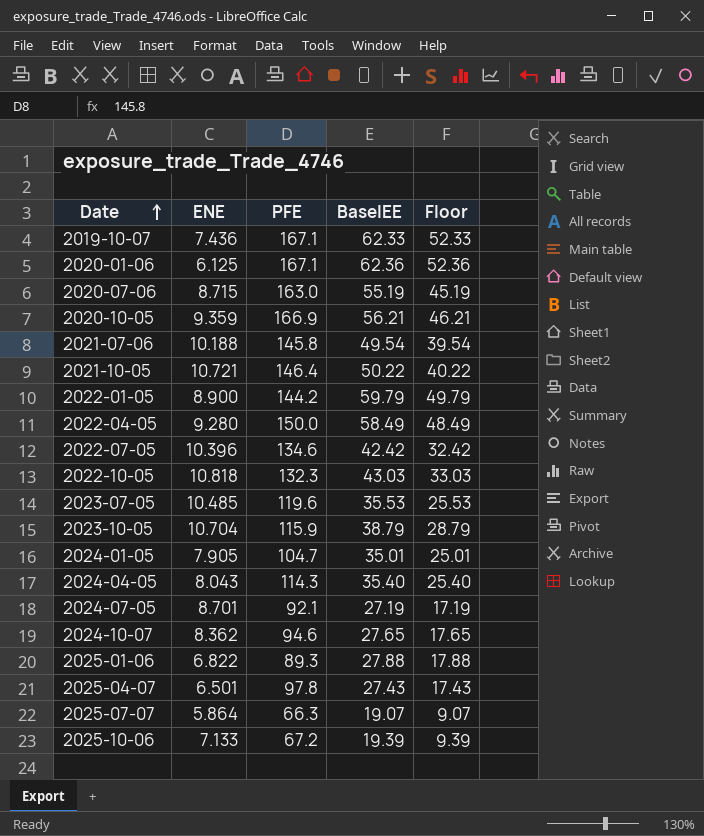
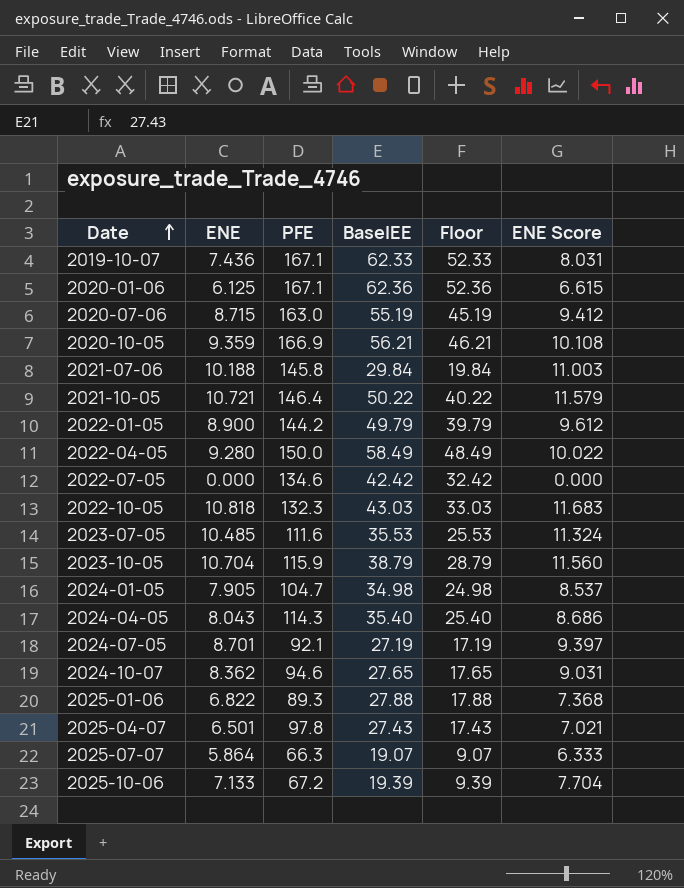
column ENE Score | formula: none -> [ENE] * 1.08
2021-07-06 | BaselEE: 49.54 -> 29.84
2021-07-06 | Floor: 39.54 -> 19.84
2022-01-05 | BaselEE: 59.79 -> 49.79
2022-01-05 | Floor: 49.79 -> 39.79
2022-07-05 | ENE: 10.396 -> 0.000
2023-07-05 | PFE: 119.6 -> 111.6
2024-01-05 | BaselEE: 35.01 -> 34.98
2024-01-05 | Floor: 25.01 -> 24.98

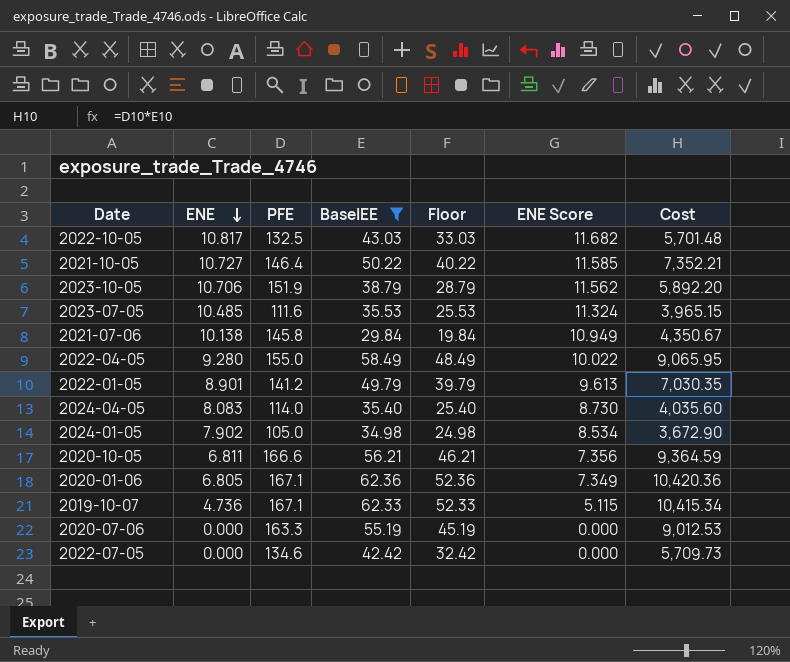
filter: none -> BaselEE >= 29.84
row order: Date ascending -> ENE descending
column Cost | formula: none -> [PFE] * [BaselEE]
2022-10-05 | ENE: 10.818 -> 10.817
2022-10-05 | PFE: 132.3 -> 132.5
2022-10-05 | ENE Score: 11.683 -> 11.682
2021-10-05 | ENE: 10.721 -> 10.727
2021-10-05 | ENE Score: 11.579 -> 11.585
2023-10-05 | ENE: 10.704 -> 10.706
2023-10-05 | PFE: 115.9 -> 151.9
2023-10-05 | ENE Score: 11.560 -> 11.562
2021-07-06 | ENE: 10.188 -> 10.138
2021-07-06 | ENE Score: 11.003 -> 10.949
2022-04-05 | PFE: 150.0 -> 155.0
2022-01-05 | ENE: 8.900 -> 8.901
2022-01-05 | PFE: 144.2 -> 141.2
2022-01-05 | ENE Score: 9.612 -> 9.613
2024-04-05 | ENE: 8.043 -> 8.083
2024-04-05 | PFE: 114.3 -> 114.0
2024-04-05 | ENE Score: 8.686 -> 8.730
2024-01-05 | ENE: 7.905 -> 7.902
2024-01-05 | PFE: 104.7 -> 105.0
2024-01-05 | ENE Score: 8.537 -> 8.534
2020-10-05 | ENE: 9.359 -> 6.811
2020-10-05 | PFE: 166.9 -> 166.6
2020-10-05 | ENE Score: 10.108 -> 7.356
2020-01-06 | ENE: 6.125 -> 6.805
2020-01-06 | ENE Score: 6.615 -> 7.349
2019-10-07 | ENE: 7.436 -> 4.736
2019-10-07 | ENE Score: 8.031 -> 5.115
2020-07-06 | ENE: 8.715 -> 0.000
2020-07-06 | PFE: 163.0 -> 163.3
2020-07-06 | ENE Score: 9.412 -> 0.000

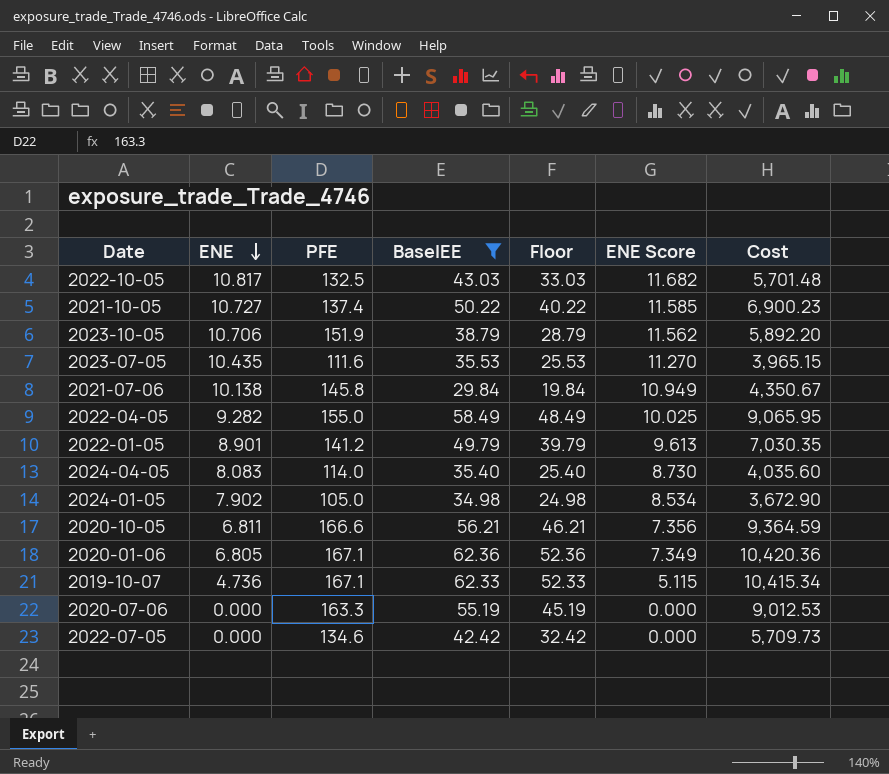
2021-10-05 | PFE: 146.4 -> 137.4
2021-10-05 | Cost: 7,352.21 -> 6,900.23
2023-07-05 | ENE: 10.485 -> 10.435
2023-07-05 | ENE Score: 11.324 -> 11.270
2022-04-05 | ENE: 9.280 -> 9.282
2022-04-05 | ENE Score: 10.022 -> 10.025

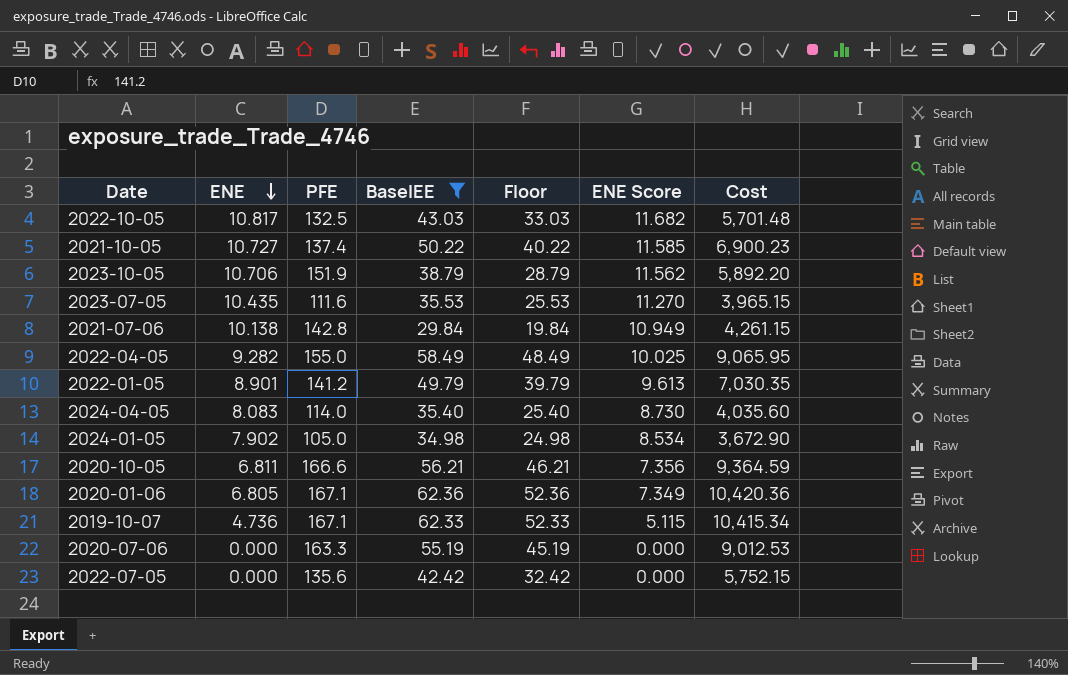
2021-07-06 | PFE: 145.8 -> 142.8
2021-07-06 | Cost: 4,350.67 -> 4,261.15
2022-07-05 | PFE: 134.6 -> 135.6
2022-07-05 | Cost: 5,709.73 -> 5,752.15

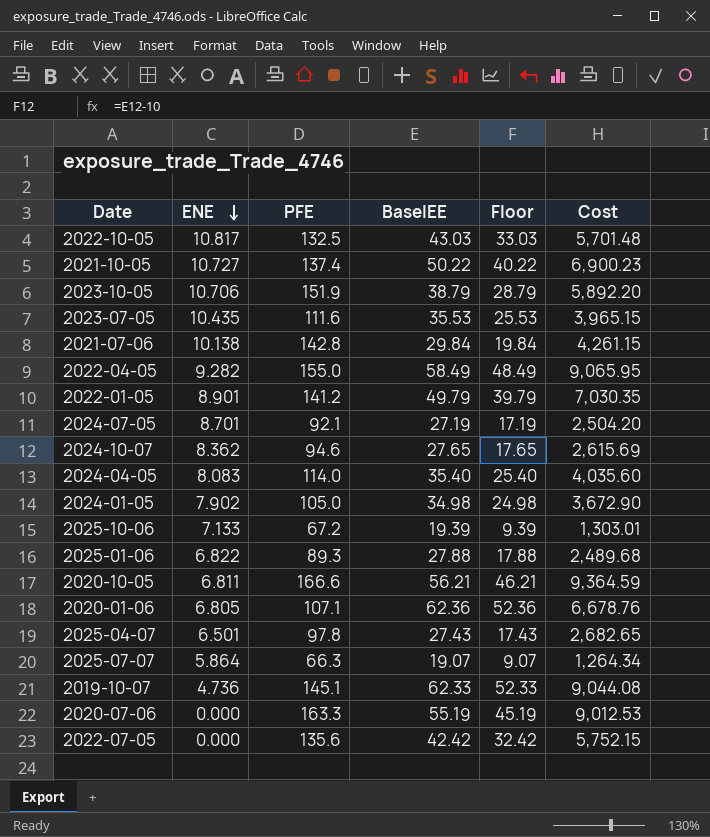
filter: BaselEE >= 29.84 -> none
column ENE Score | formula: [ENE] * 1.08 -> none
2020-01-06 | PFE: 167.1 -> 107.1
2020-01-06 | Cost: 10,420.36 -> 6,678.76
2019-10-07 | PFE: 167.1 -> 145.1
2019-10-07 | Cost: 10,415.34 -> 9,044.08

